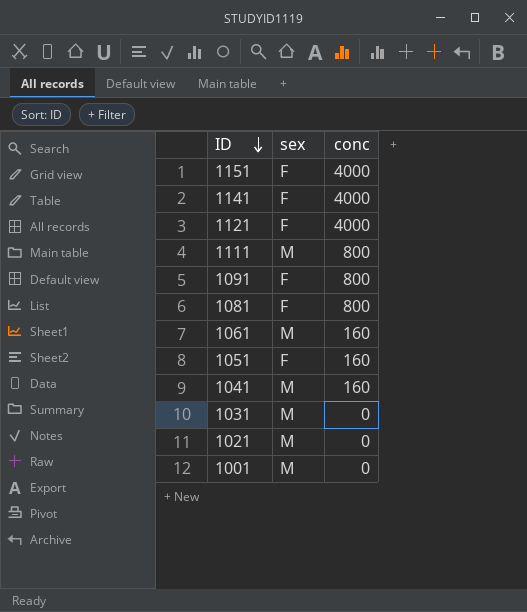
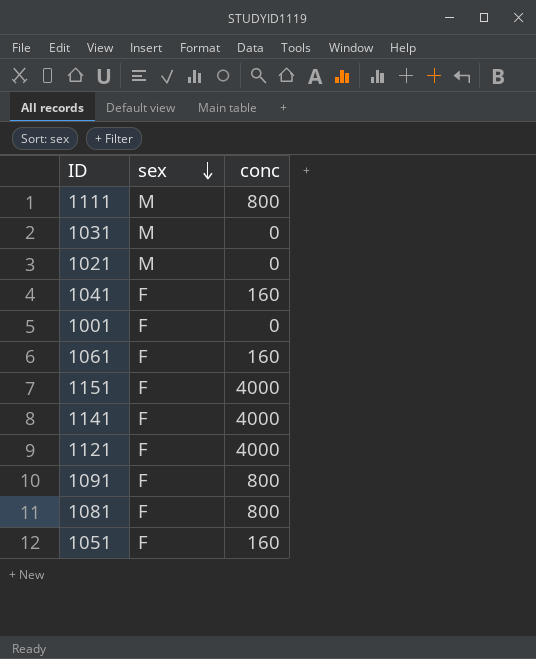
row order: ID descending -> sex descending
1041 | sex: M -> F
1001 | sex: M -> F
1061 | sex: M -> F

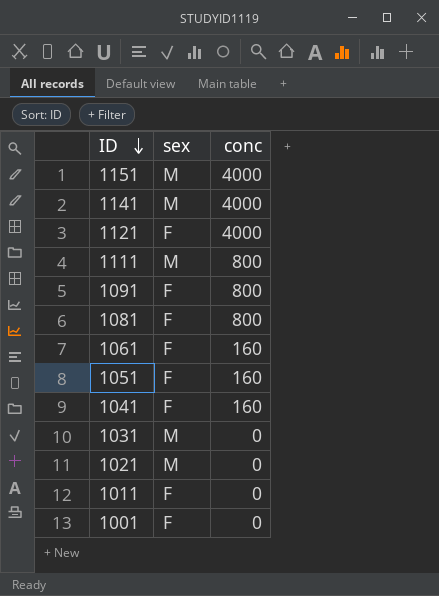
row order: sex descending -> ID descending
1151 | sex: F -> M
1141 | sex: F -> M
row 1011: none -> F | 0

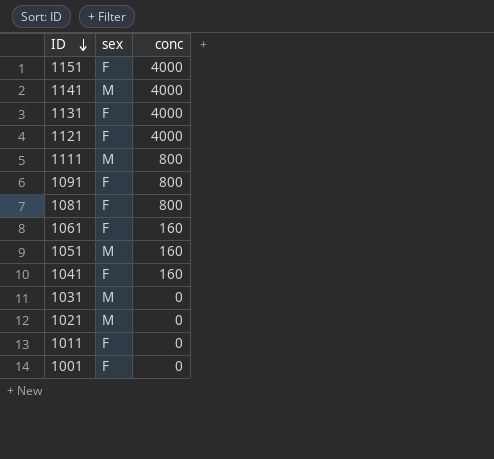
1151 | sex: M -> F
row 1131: none -> F | 4000
1051 | sex: F -> M

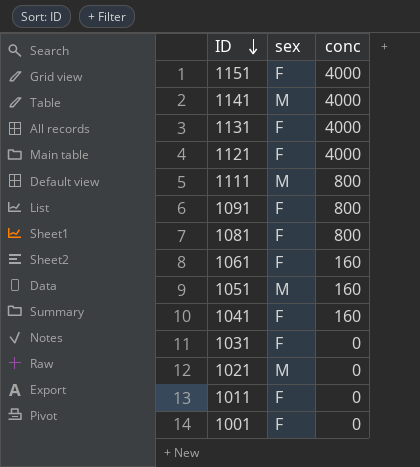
1031 | sex: M -> F

